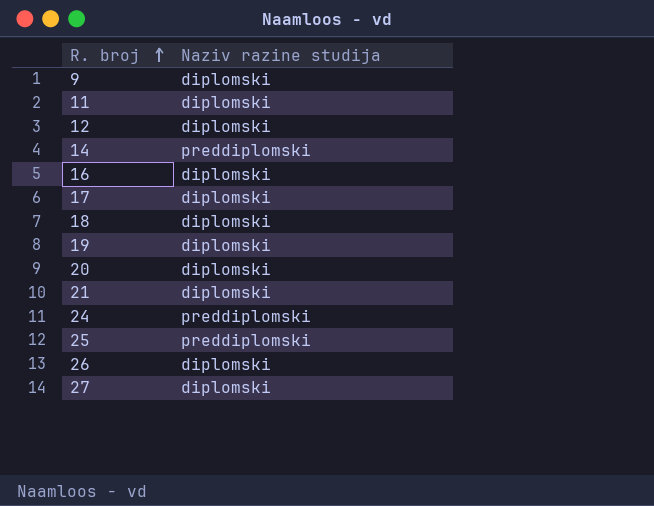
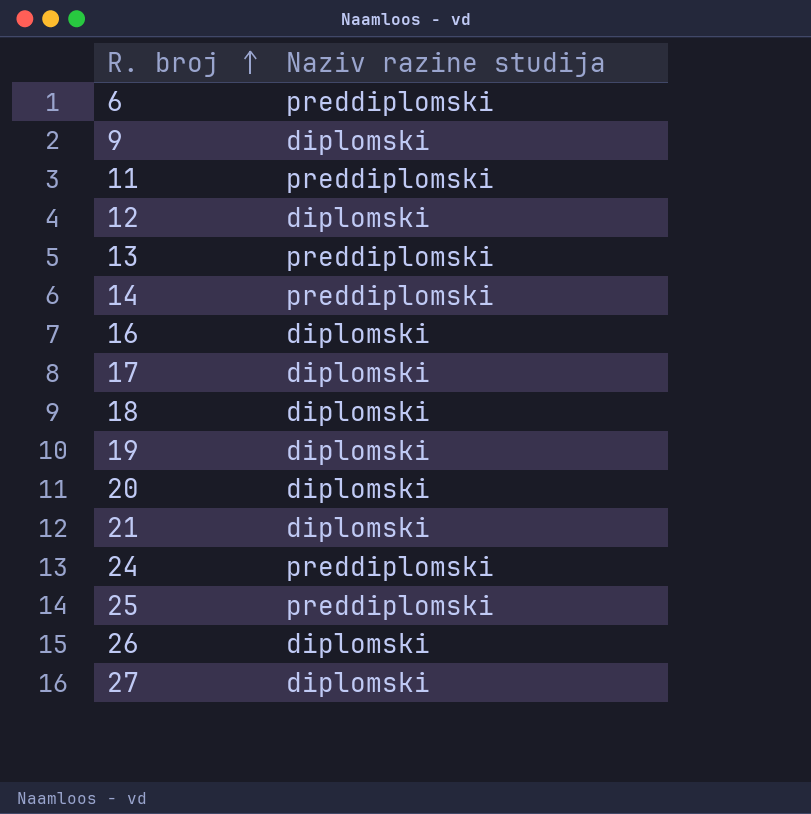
row 6: none -> preddiplomski
11 | Naziv razine studija: diplomski -> preddiplomski
row 13: none -> preddiplomski

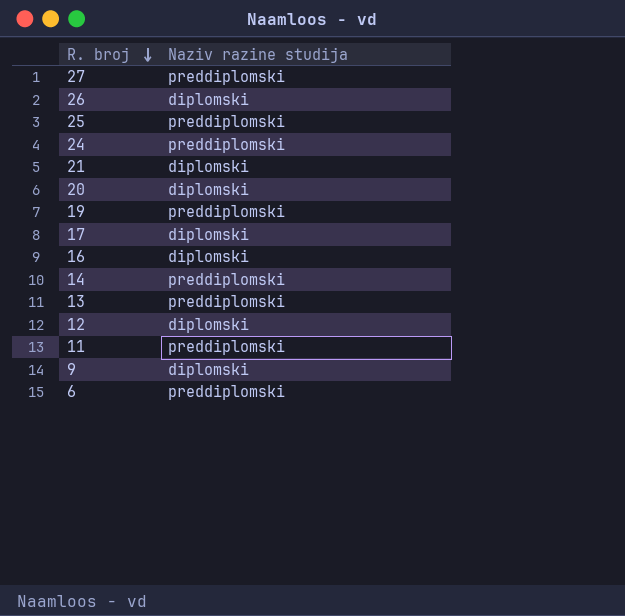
row order: R. broj ascending -> R. broj descending
row 18: diplomski -> none
27 | Naziv razine studija: diplomski -> preddiplomski
19 | Naziv razine studija: diplomski -> preddiplomski

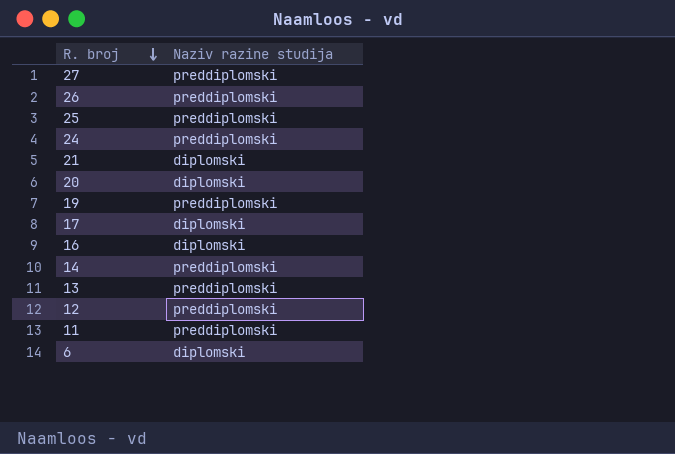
row 9: diplomski -> none
26 | Naziv razine studija: diplomski -> preddiplomski
12 | Naziv razine studija: diplomski -> preddiplomski
6 | Naziv razine studija: preddiplomski -> diplomski

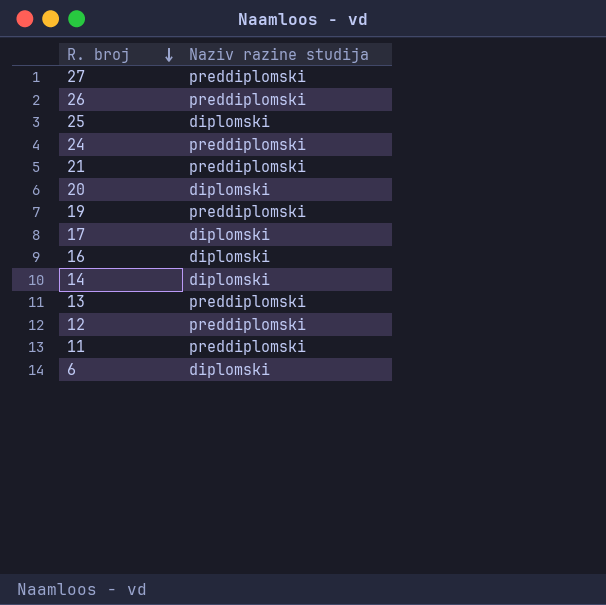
25 | Naziv razine studija: preddiplomski -> diplomski
21 | Naziv razine studija: diplomski -> preddiplomski
14 | Naziv razine studija: preddiplomski -> diplomski

